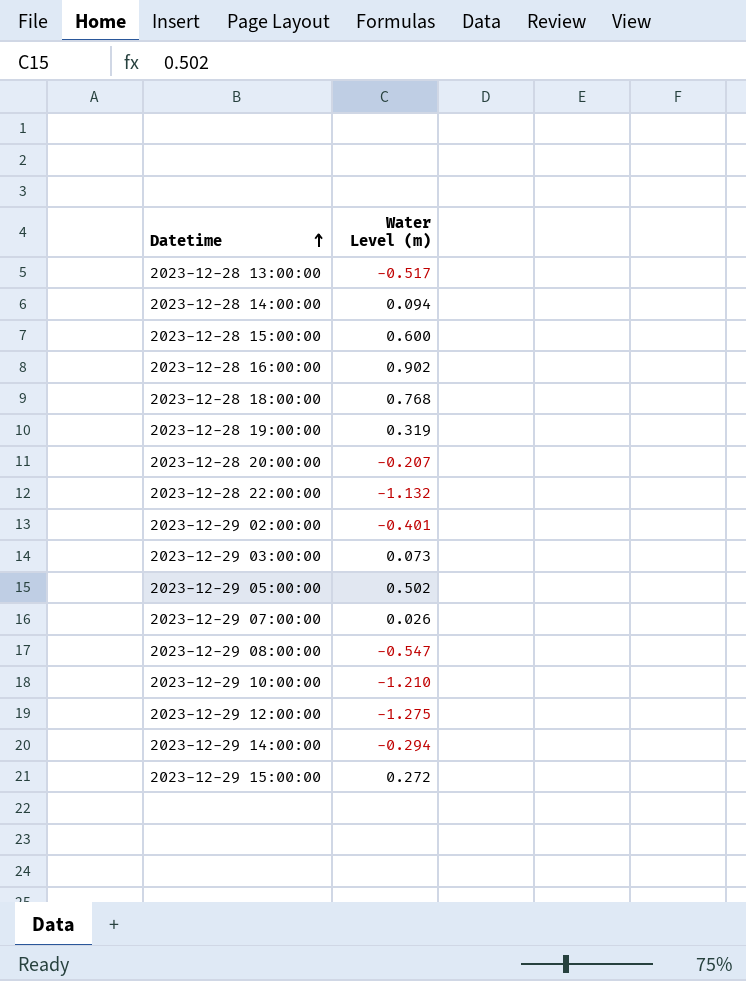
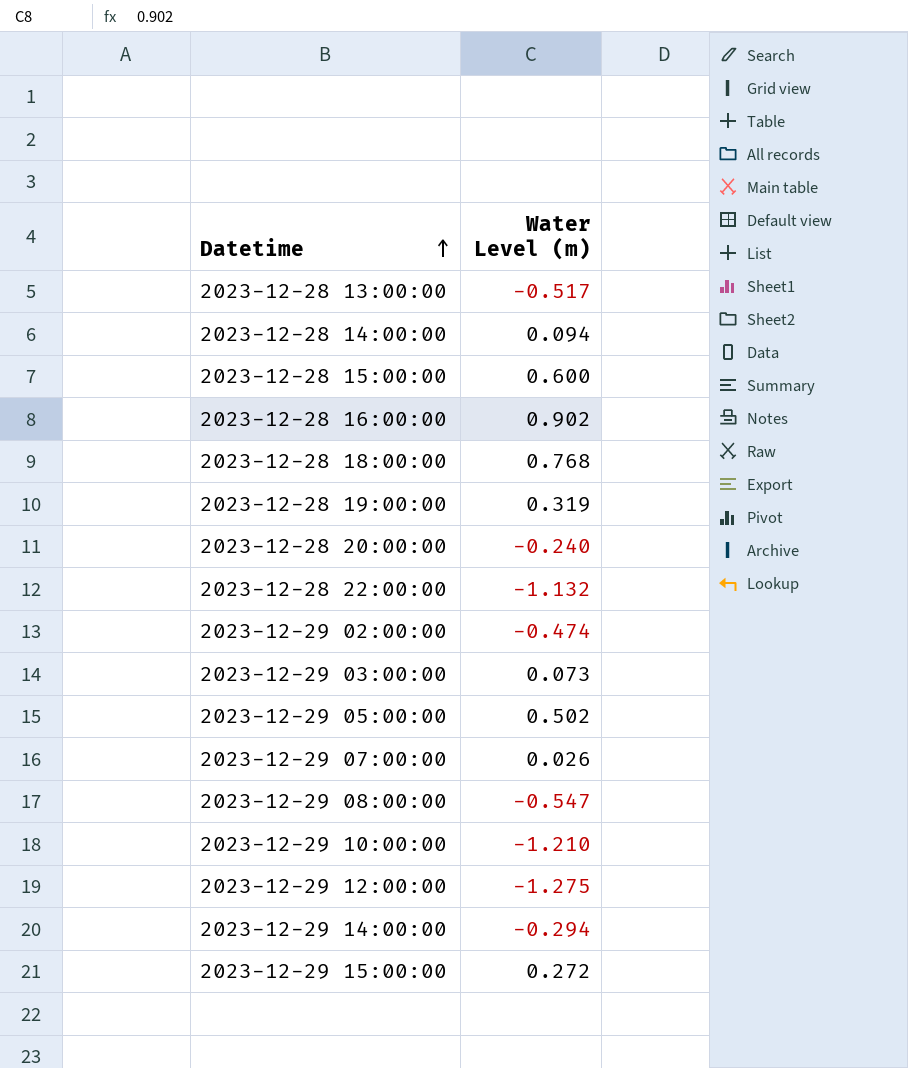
2023-12-28 20:00:00 | Water Level (m): -0.207 -> -0.240
2023-12-29 02:00:00 | Water Level (m): -0.401 -> -0.474

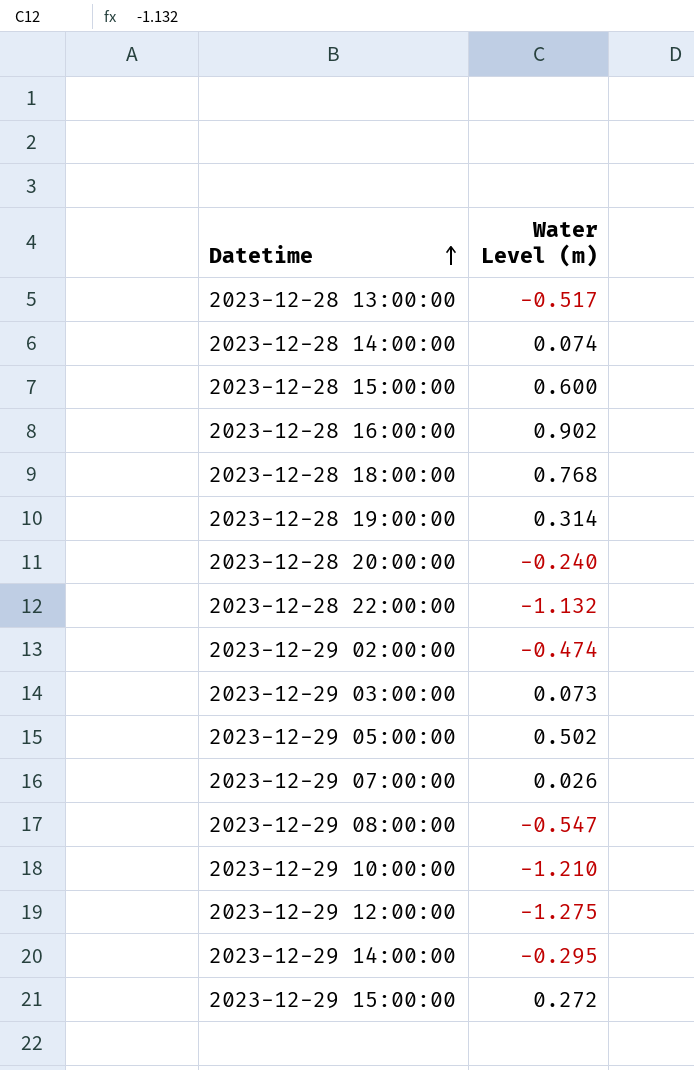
2023-12-28 14:00:00 | Water Level (m): 0.094 -> 0.074
2023-12-28 19:00:00 | Water Level (m): 0.319 -> 0.314
2023-12-29 14:00:00 | Water Level (m): -0.294 -> -0.295

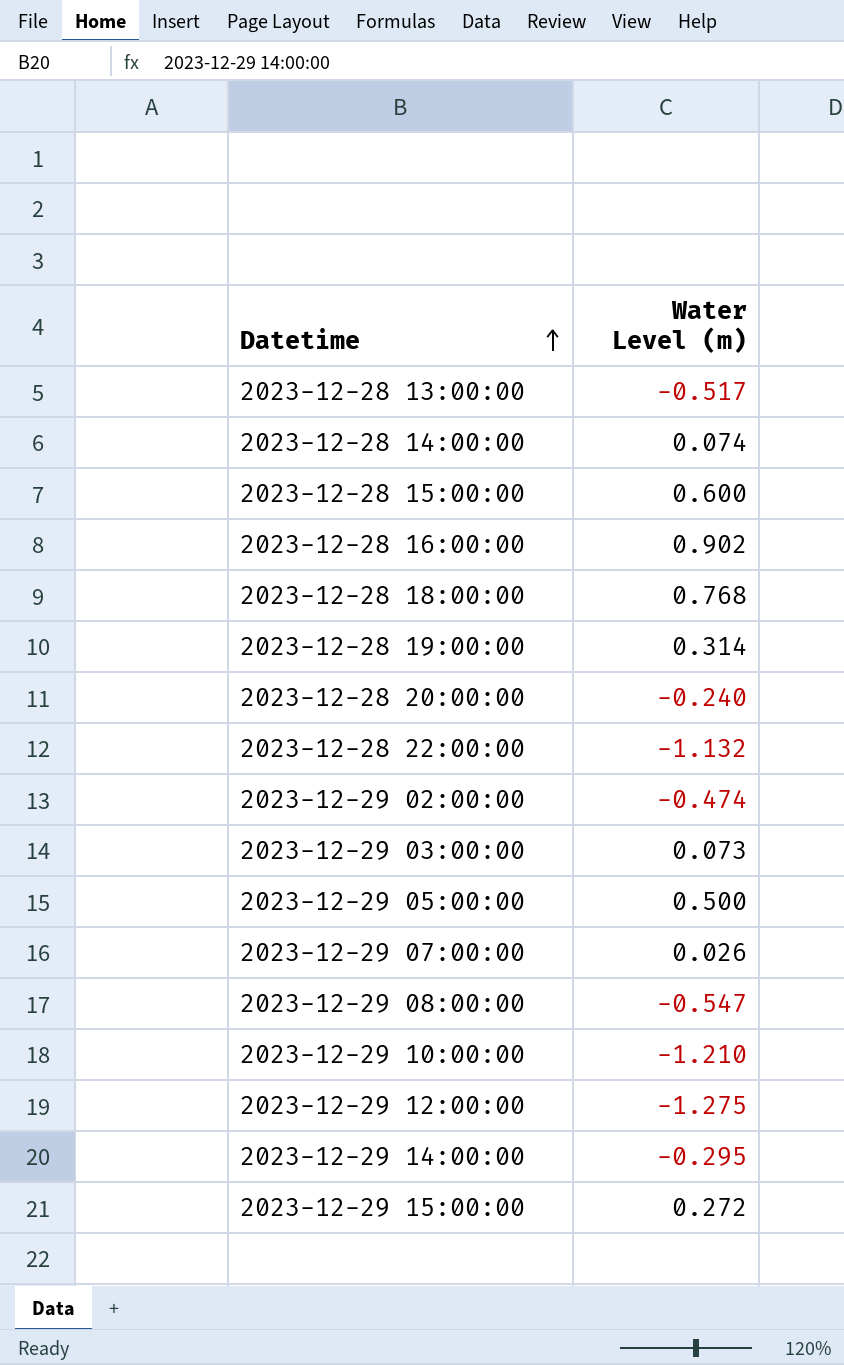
2023-12-29 05:00:00 | Water Level (m): 0.502 -> 0.500

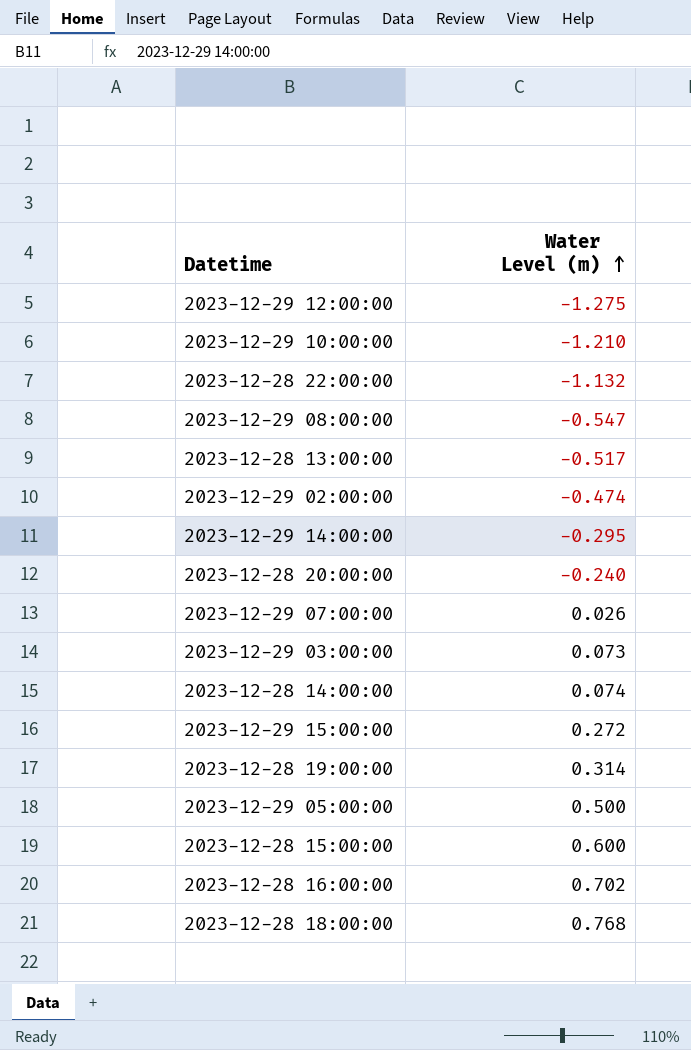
row order: Datetime ascending -> Water Level (m) ascending
2023-12-28 16:00:00 | Water Level (m): 0.902 -> 0.702

